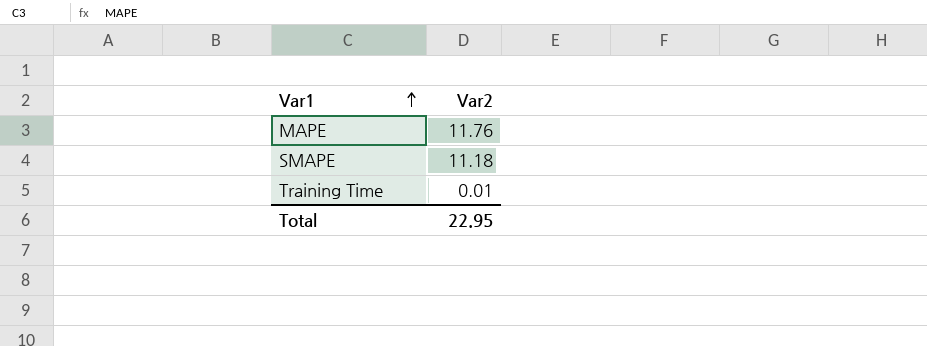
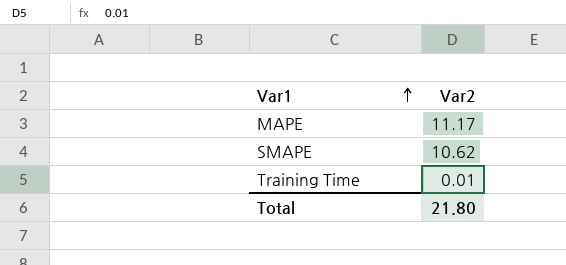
MAPE | Var2: 11.76 -> 11.17
SMAPE | Var2: 11.18 -> 10.62
Total | Var2: 22.95 -> 21.80

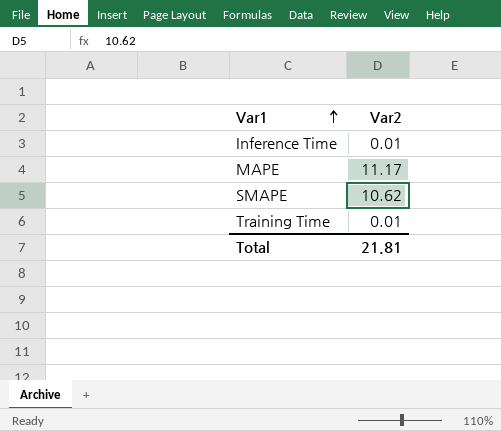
row Inference Time: none -> 0.01
Total | Var2: 21.80 -> 21.81

